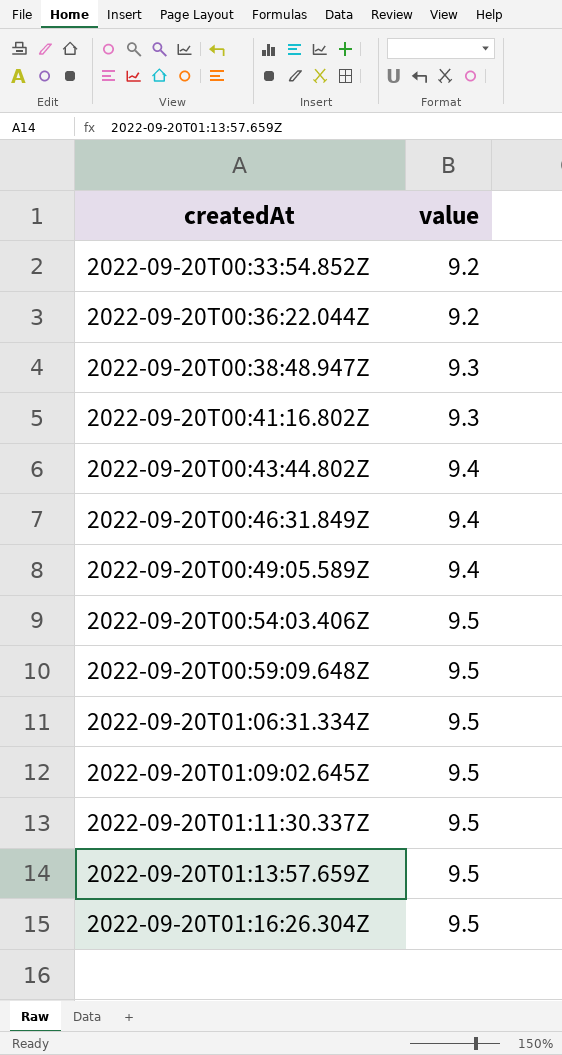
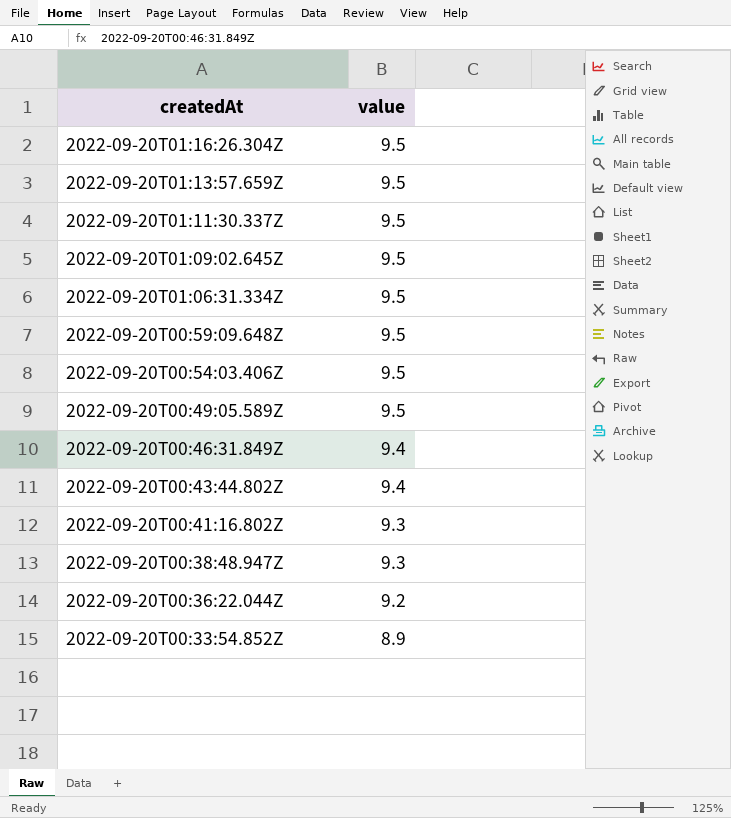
row order: createdAt ascending -> createdAt descending
2022-09-20T00:49:05.589Z | value: 9.4 -> 9.5
2022-09-20T00:33:54.852Z | value: 9.2 -> 8.9

